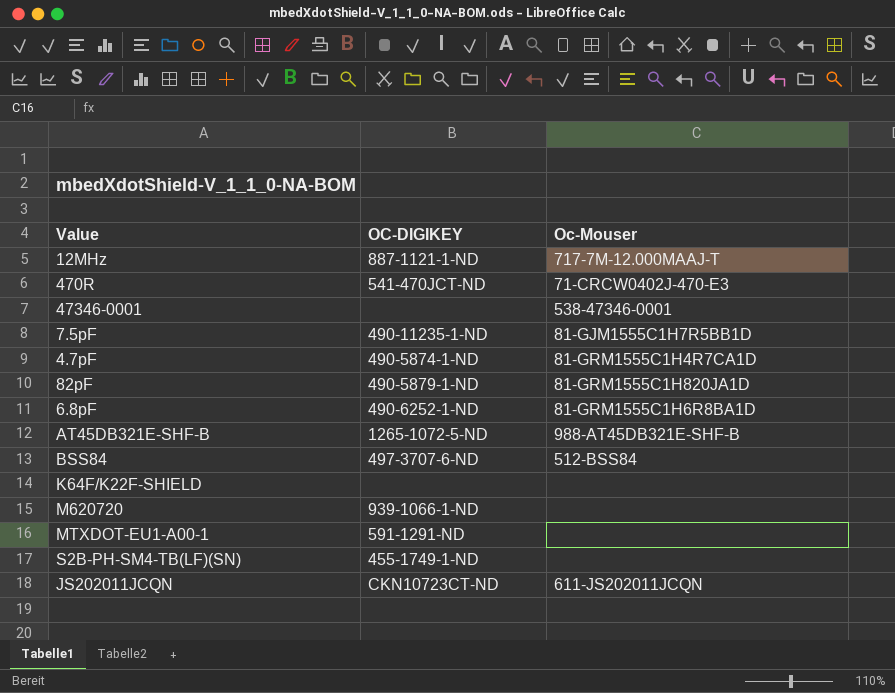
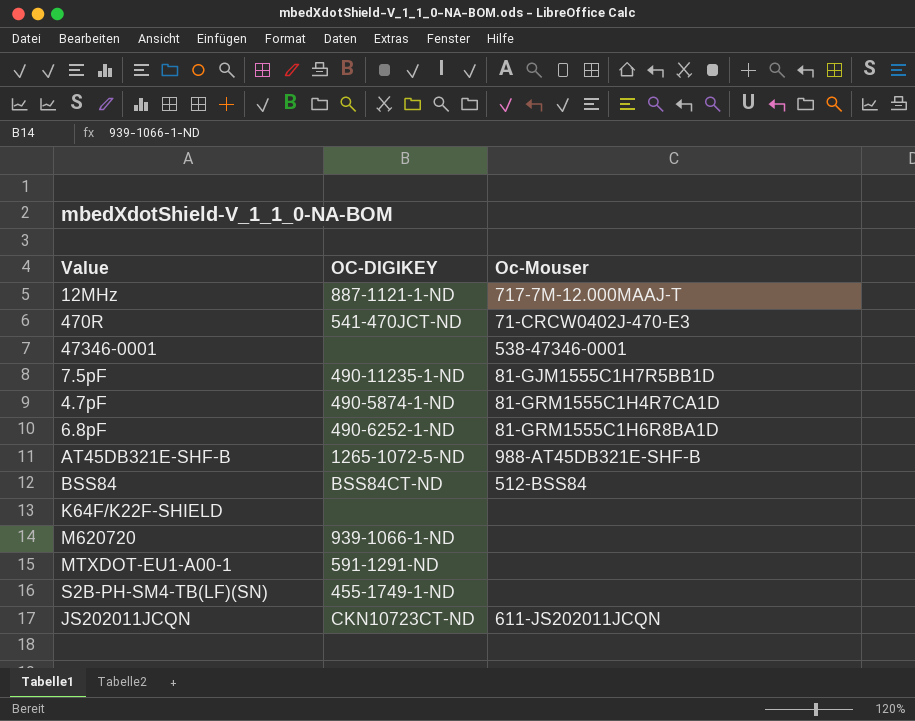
row 82pF: 490-5879-1-ND | 81-GRM1555C1H820JA1D -> none
BSS84 | OC-DIGIKEY: 497-3707-6-ND -> BSS84CT-ND

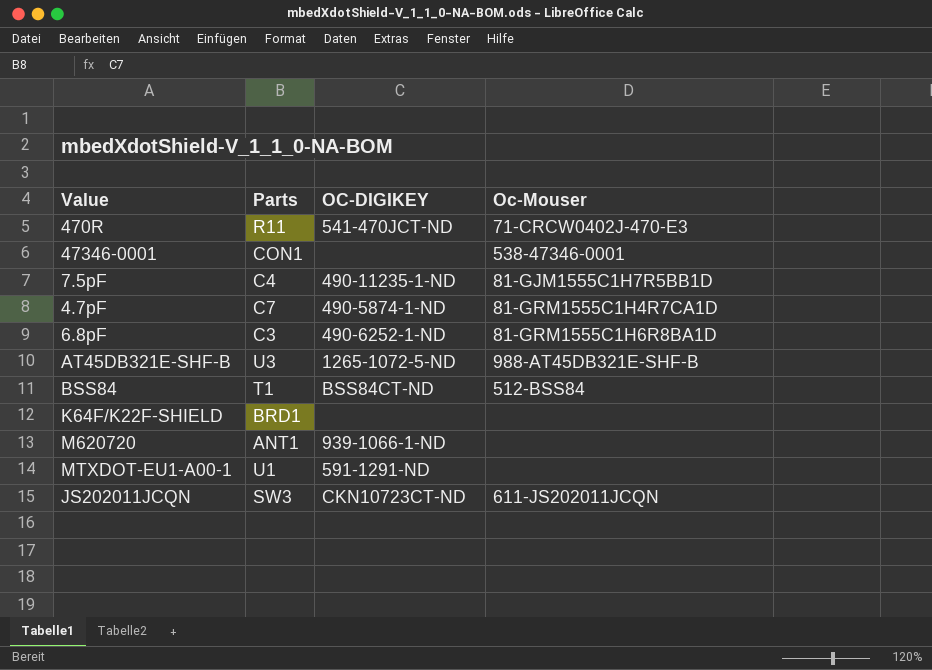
column Parts | position: none -> 2
row 12MHz: 887-1121-1-ND | 717-7M-12.000MAAJ-T -> none
row S2B-PH-SM4-TB(LF)(SN): 455-1749-1-ND | none -> none

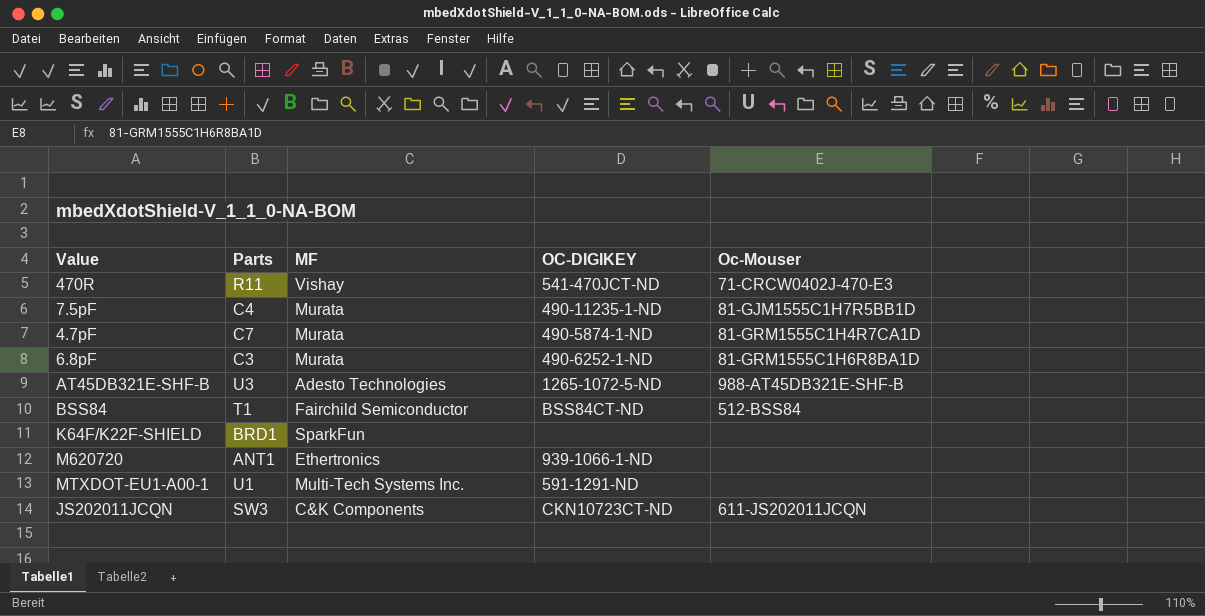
column MF | position: none -> 3
row 47346-0001: CON1 | none | 538-47346-0001 -> none

